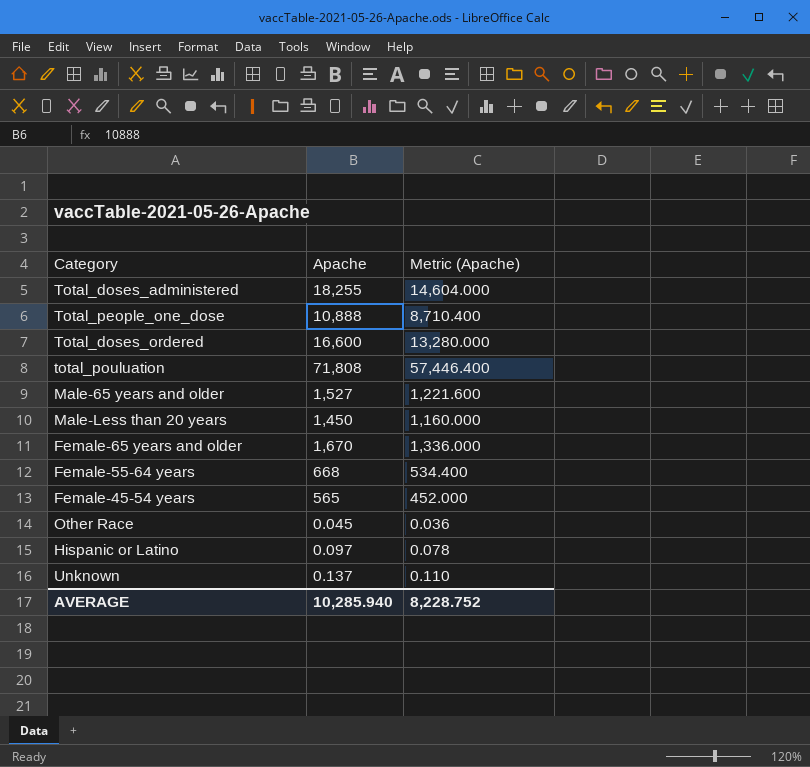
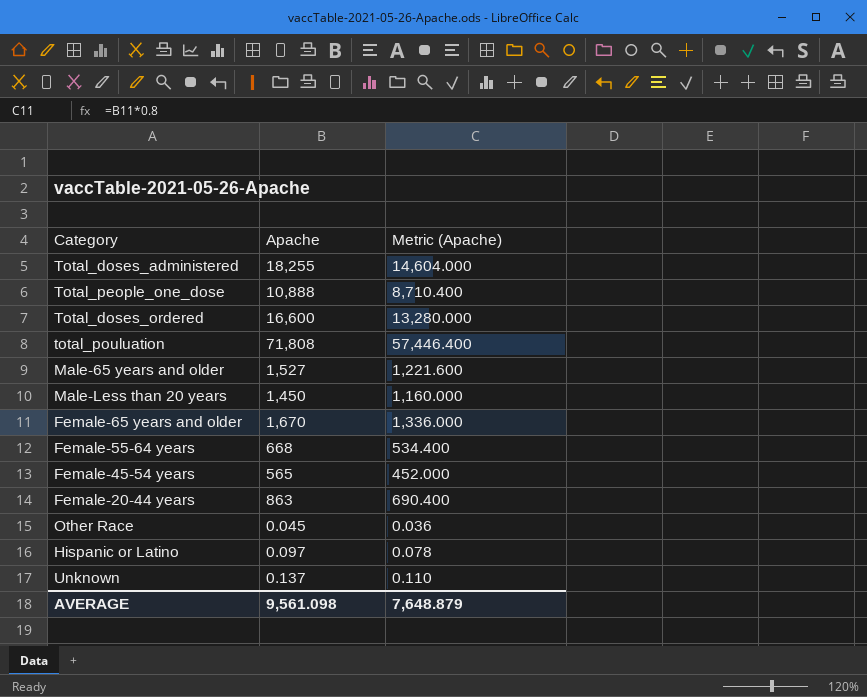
row Female-20-44 years: none -> 863 | 690.400
AVERAGE | Apache: 10,285.940 -> 9,561.098
AVERAGE | Metric (Apache): 8,228.752 -> 7,648.879

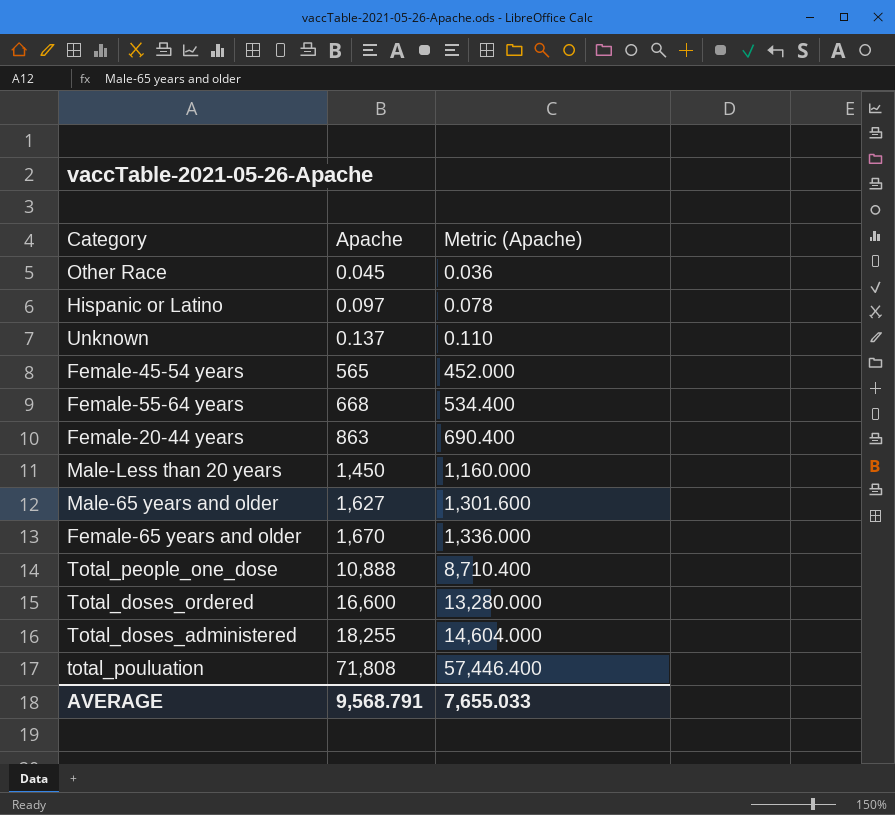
row order: none -> Apache ascending
Male-65 years and older | Apache: 1,527 -> 1,627
Male-65 years and older | Metric (Apache): 1,221.600 -> 1,301.600
AVERAGE | Apache: 9,561.098 -> 9,568.791
AVERAGE | Metric (Apache): 7,648.879 -> 7,655.033

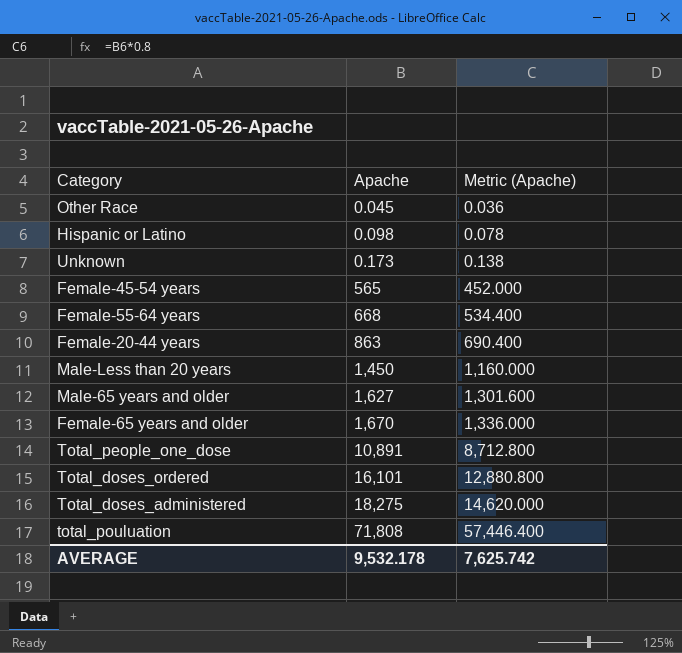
Hispanic or Latino | Apache: 0.097 -> 0.098
Unknown | Apache: 0.137 -> 0.173
Unknown | Metric (Apache): 0.110 -> 0.138
Total_people_one_dose | Apache: 10,888 -> 10,891
Total_people_one_dose | Metric (Apache): 8,710.400 -> 8,712.800
Total_doses_ordered | Apache: 16,600 -> 16,101
Total_doses_ordered | Metric (Apache): 13,280.000 -> 12,880.800
Total_doses_administered | Apache: 18,255 -> 18,275
Total_doses_administered | Metric (Apache): 14,604.000 -> 14,620.000
AVERAGE | Apache: 9,568.791 -> 9,532.178
AVERAGE | Metric (Apache): 7,655.033 -> 7,625.742

